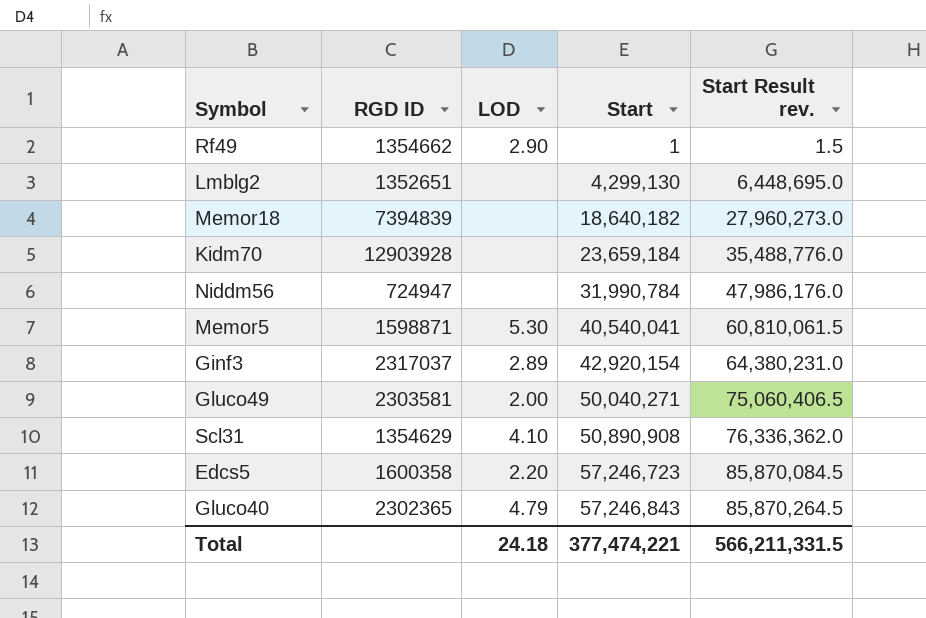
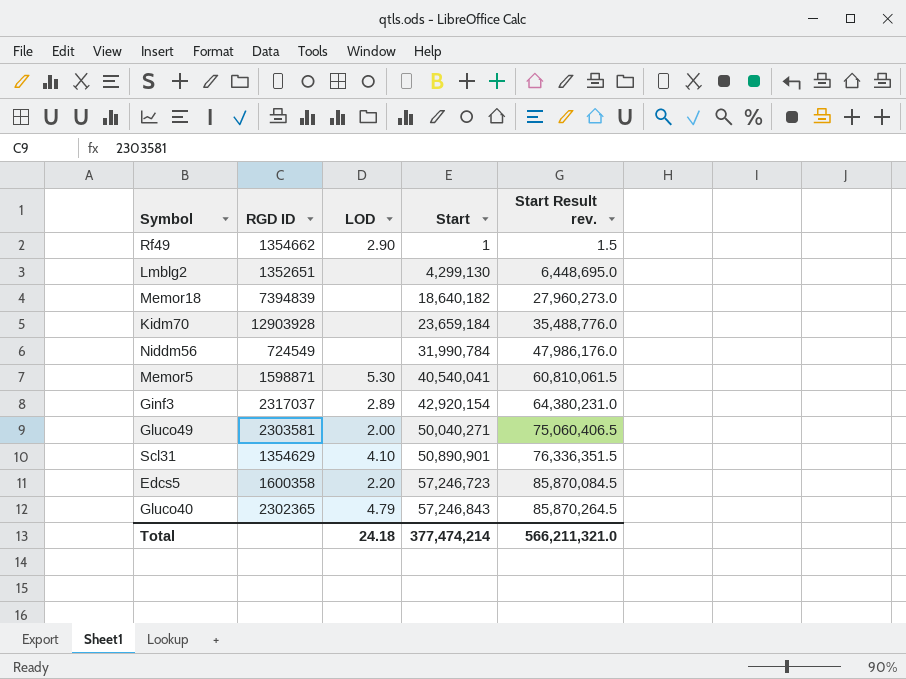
Niddm56 | RGD ID: 724947 -> 724549
Scl31 | Start: 50,890,908 -> 50,890,901
Scl31 | Start Result rev.: 76,336,362.0 -> 76,336,351.5
Total | Start: 377,474,221 -> 377,474,214
Total | Start Result rev.: 566,211,331.5 -> 566,211,321.0

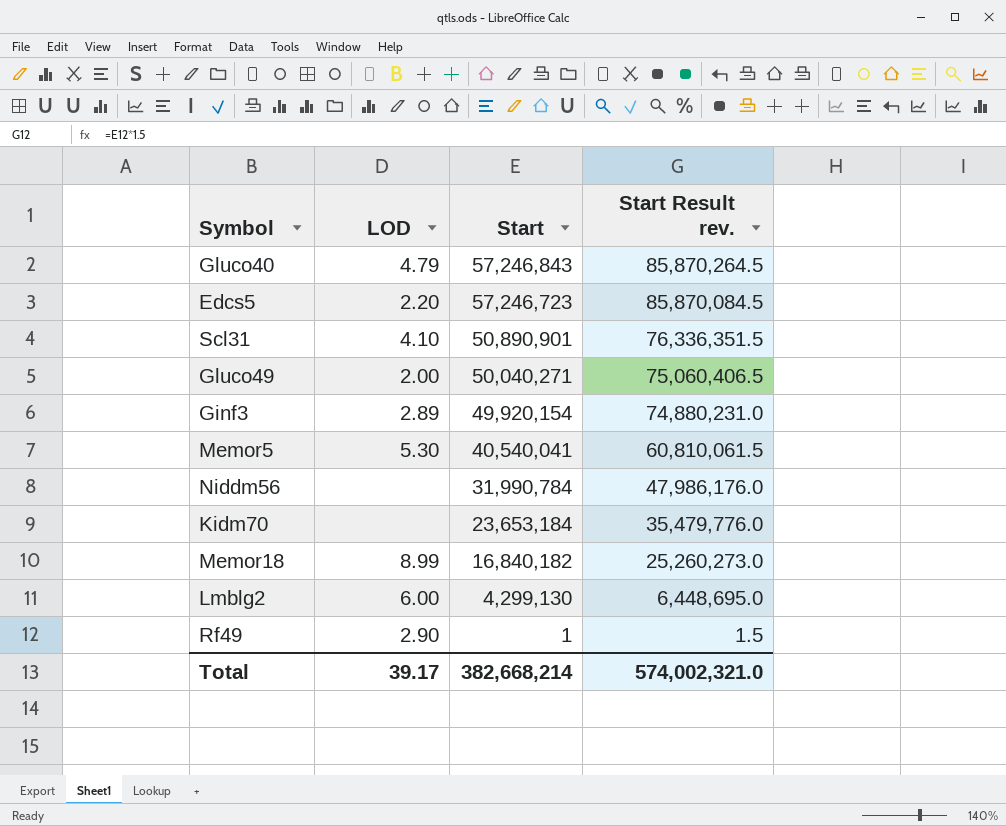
row order: Start ascending -> Start descending
column RGD ID | position: 2 -> none
Ginf3 | Start: 42,920,154 -> 49,920,154
Ginf3 | Start Result rev.: 64,380,231.0 -> 74,880,231.0
Kidm70 | Start: 23,659,184 -> 23,653,184
Kidm70 | Start Result rev.: 35,488,776.0 -> 35,479,776.0
Memor18 | LOD: none -> 8.99
Memor18 | Start: 18,640,182 -> 16,840,182
Memor18 | Start Result rev.: 27,960,273.0 -> 25,260,273.0
Lmblg2 | LOD: none -> 6.00
Total | LOD: 24.18 -> 39.17
Total | Start: 377,474,214 -> 382,668,214
Total | Start Result rev.: 566,211,321.0 -> 574,002,321.0

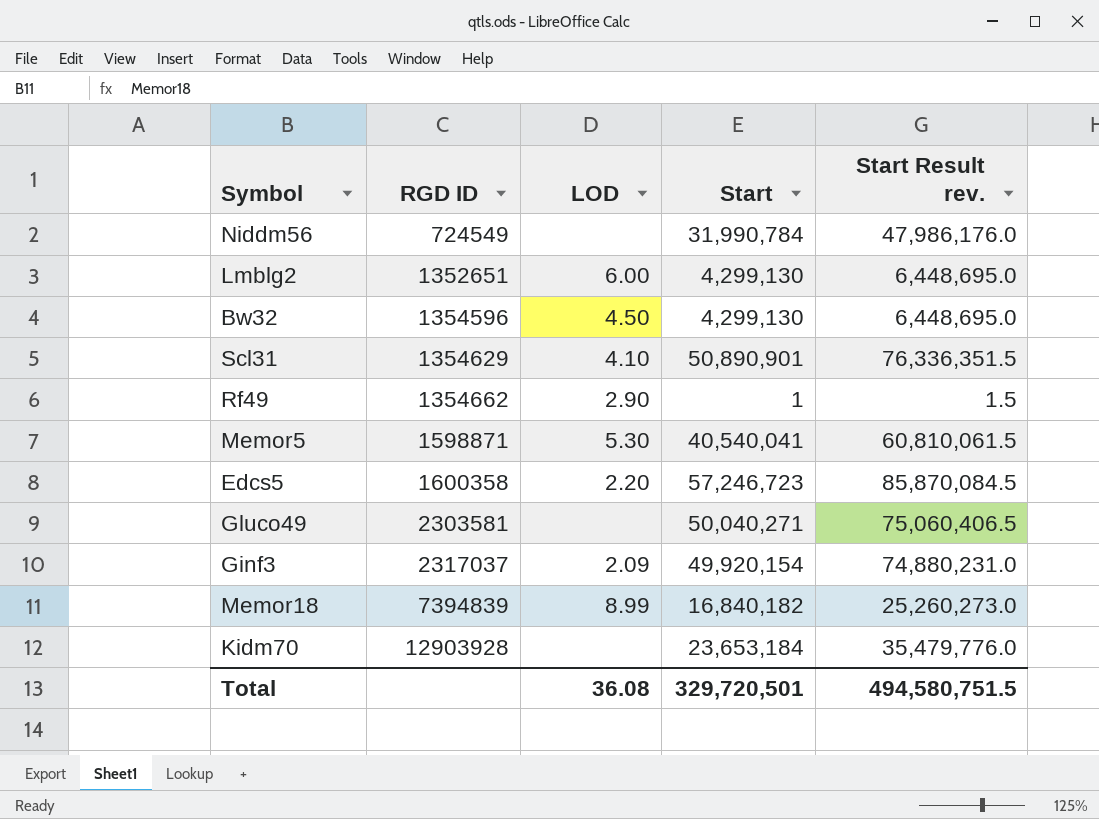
row order: Start descending -> RGD ID ascending
column RGD ID | position: none -> 2
row Gluco40: 4.79 | 57,246,843 | 85,870,264.5 -> none
row Bw32: none -> 1354596 | 4.50 | 4,299,130 | 6,448,695.0
Gluco49 | LOD: 2.00 -> none
Ginf3 | LOD: 2.89 -> 2.09
Total | LOD: 39.17 -> 36.08
Total | Start: 382,668,214 -> 329,720,501
Total | Start Result rev.: 574,002,321.0 -> 494,580,751.5

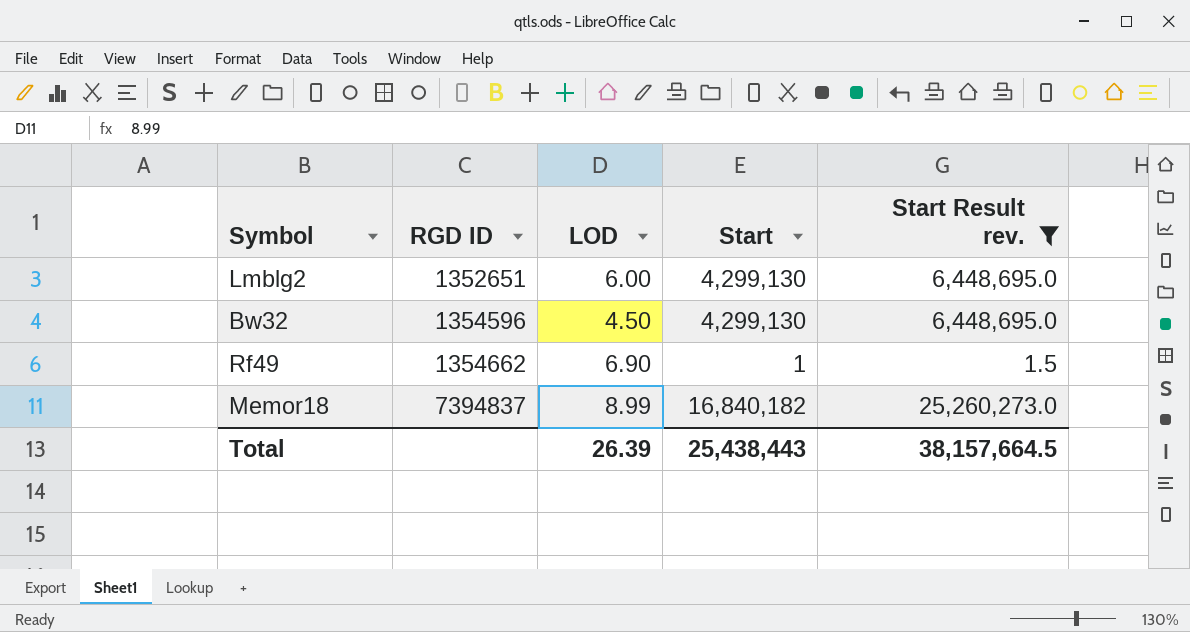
filter: none -> Start Result rev. <= 25,260,273.0
Rf49 | LOD: 2.90 -> 6.90
Memor18 | RGD ID: 7394839 -> 7394837
Total | LOD: 36.08 -> 26.39
Total | Start: 329,720,501 -> 25,438,443
Total | Start Result rev.: 494,580,751.5 -> 38,157,664.5

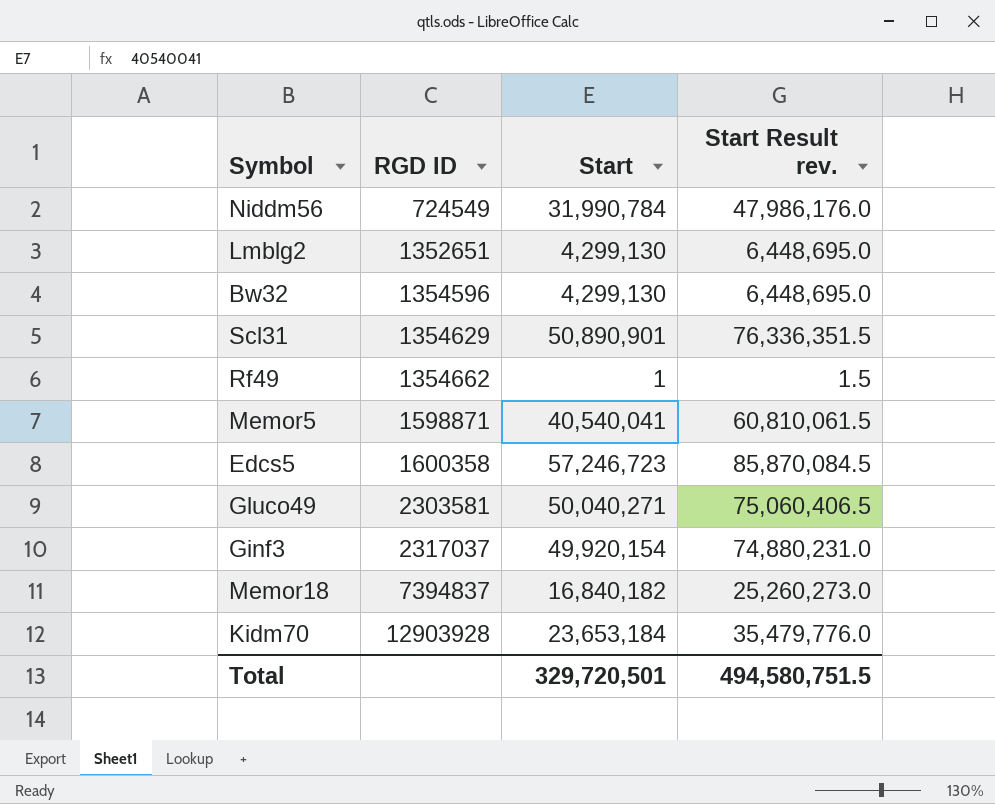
filter: Start Result rev. <= 25,260,273.0 -> none
column LOD | position: 3 -> none
Total | Start: 25,438,443 -> 329,720,501
Total | Start Result rev.: 38,157,664.5 -> 494,580,751.5

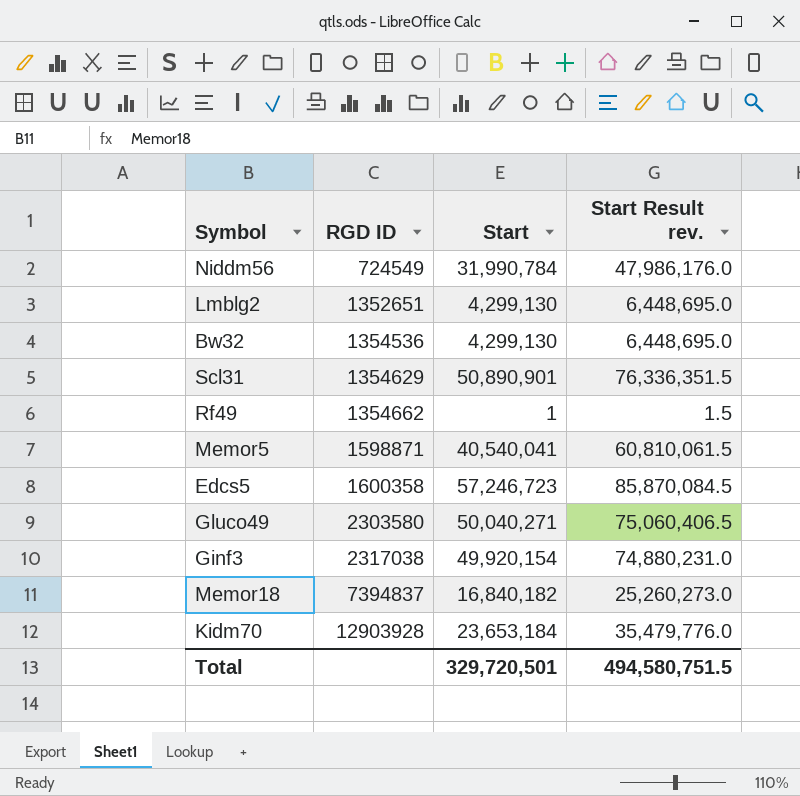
Bw32 | RGD ID: 1354596 -> 1354536
Gluco49 | RGD ID: 2303581 -> 2303580
Ginf3 | RGD ID: 2317037 -> 2317038

